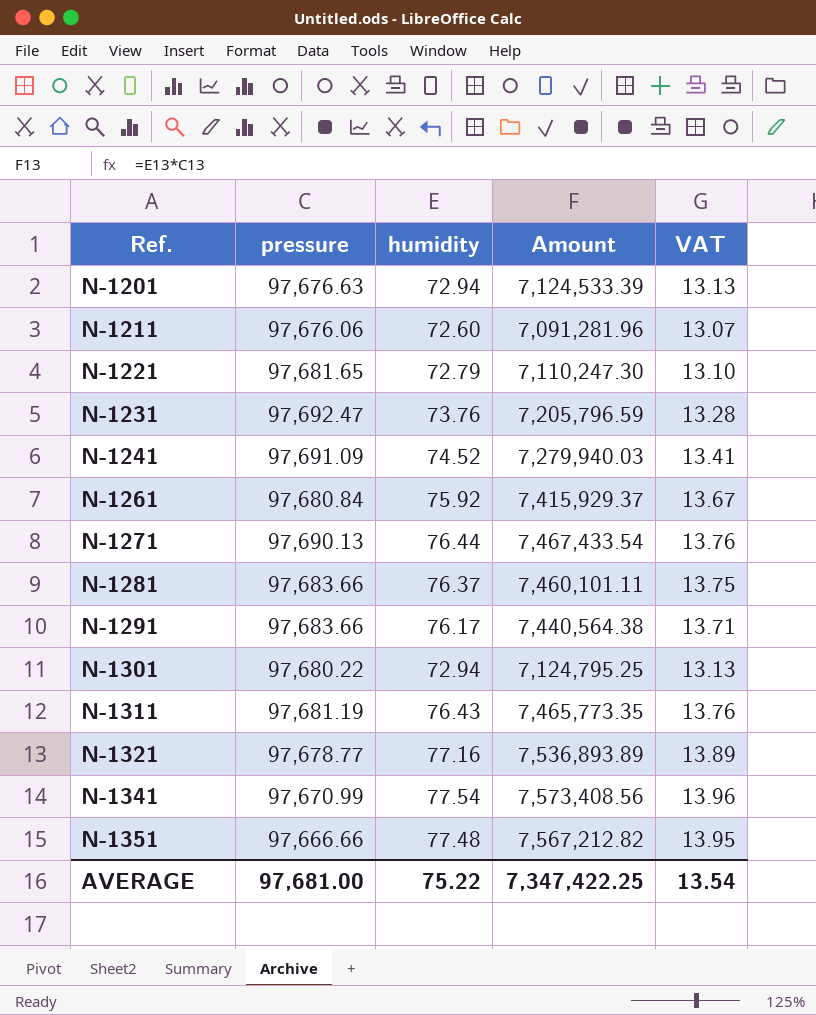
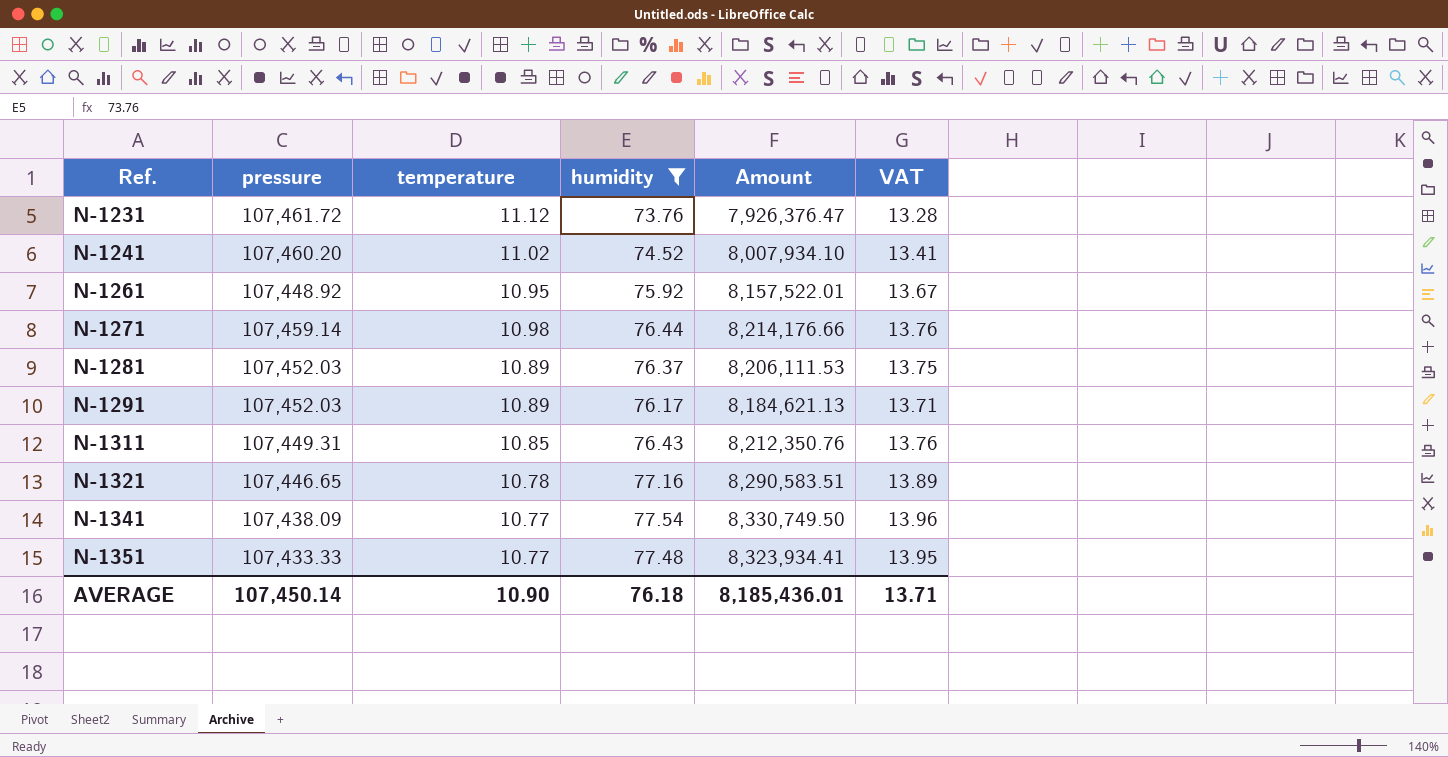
filter: none -> humidity >= 73.76
column temperature | position: none -> 3
N-1231 | pressure: 97,692.47 -> 107,461.72
N-1231 | Amount: 7,205,796.59 -> 7,926,376.47
N-1241 | pressure: 97,691.09 -> 107,460.20
N-1241 | Amount: 7,279,940.03 -> 8,007,934.10
N-1261 | pressure: 97,680.84 -> 107,448.92
N-1261 | Amount: 7,415,929.37 -> 8,157,522.01
N-1271 | pressure: 97,690.13 -> 107,459.14
N-1271 | Amount: 7,467,433.54 -> 8,214,176.66
N-1281 | pressure: 97,683.66 -> 107,452.03
N-1281 | Amount: 7,460,101.11 -> 8,206,111.53
N-1291 | pressure: 97,683.66 -> 107,452.03
N-1291 | Amount: 7,440,564.38 -> 8,184,621.13
N-1311 | pressure: 97,681.19 -> 107,449.31
N-1311 | Amount: 7,465,773.35 -> 8,212,350.76
N-1321 | pressure: 97,678.77 -> 107,446.65
N-1321 | Amount: 7,536,893.89 -> 8,290,583.51
N-1341 | pressure: 97,670.99 -> 107,438.09
N-1341 | Amount: 7,573,408.56 -> 8,330,749.50
N-1351 | pressure: 97,666.66 -> 107,433.33
N-1351 | Amount: 7,567,212.82 -> 8,323,934.41
AVERAGE | pressure: 97,681.00 -> 107,450.14
AVERAGE | humidity: 75.22 -> 76.18
AVERAGE | Amount: 7,347,422.25 -> 8,185,436.01
AVERAGE | VAT: 13.54 -> 13.71

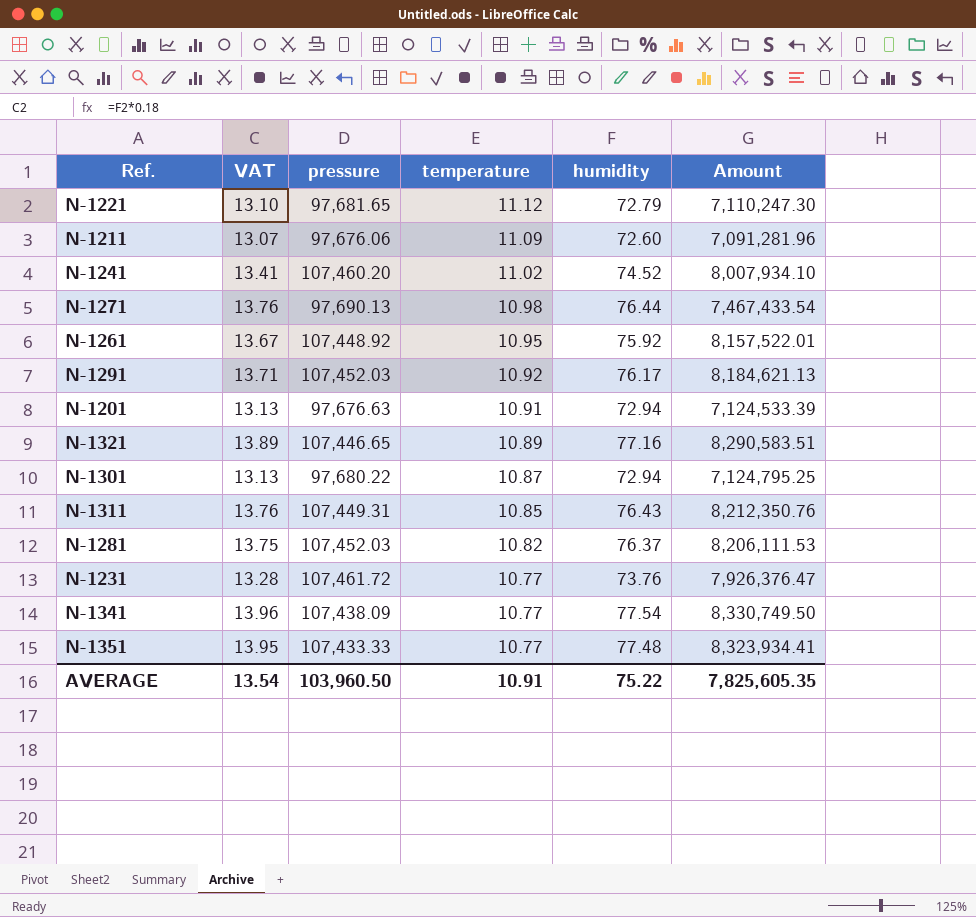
filter: humidity >= 73.76 -> none
row order: Ref. ascending -> temperature descending
column VAT | position: 6 -> 2
N-1271 | pressure: 107,459.14 -> 97,690.13
N-1271 | Amount: 8,214,176.66 -> 7,467,433.54
N-1291 | temperature: 10.89 -> 10.92
N-1321 | temperature: 10.78 -> 10.89
N-1281 | temperature: 10.89 -> 10.82
N-1231 | temperature: 11.12 -> 10.77
AVERAGE | VAT: 13.71 -> 13.54
AVERAGE | pressure: 107,450.14 -> 103,960.50
AVERAGE | temperature: 10.90 -> 10.91
AVERAGE | humidity: 76.18 -> 75.22
AVERAGE | Amount: 8,185,436.01 -> 7,825,605.35

